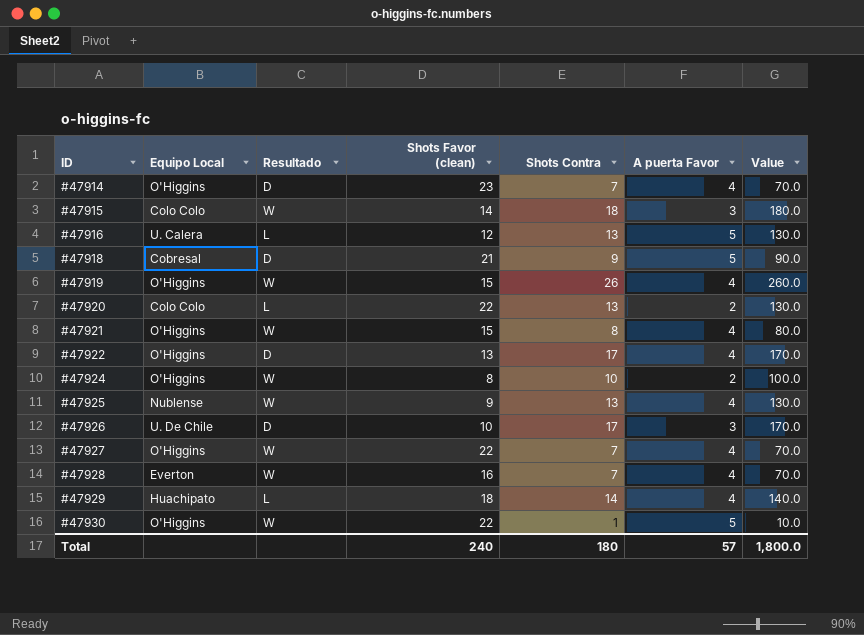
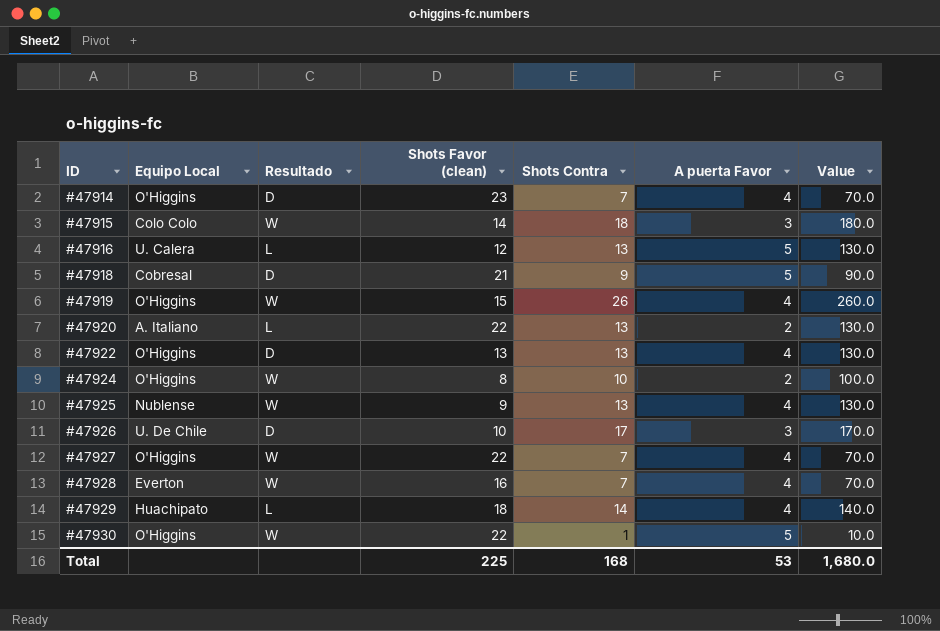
row #47921: O'Higgins | W | 15 | 8 | 4 | 80.0 -> none
#47920 | Equipo Local: Colo Colo -> A. Italiano
#47922 | Shots Contra: 17 -> 13
#47922 | Value: 170.0 -> 130.0
Total | Shots Favor (clean): 240 -> 225
Total | Shots Contra: 180 -> 168
Total | A puerta Favor: 57 -> 53
Total | Value: 1,800.0 -> 1,680.0

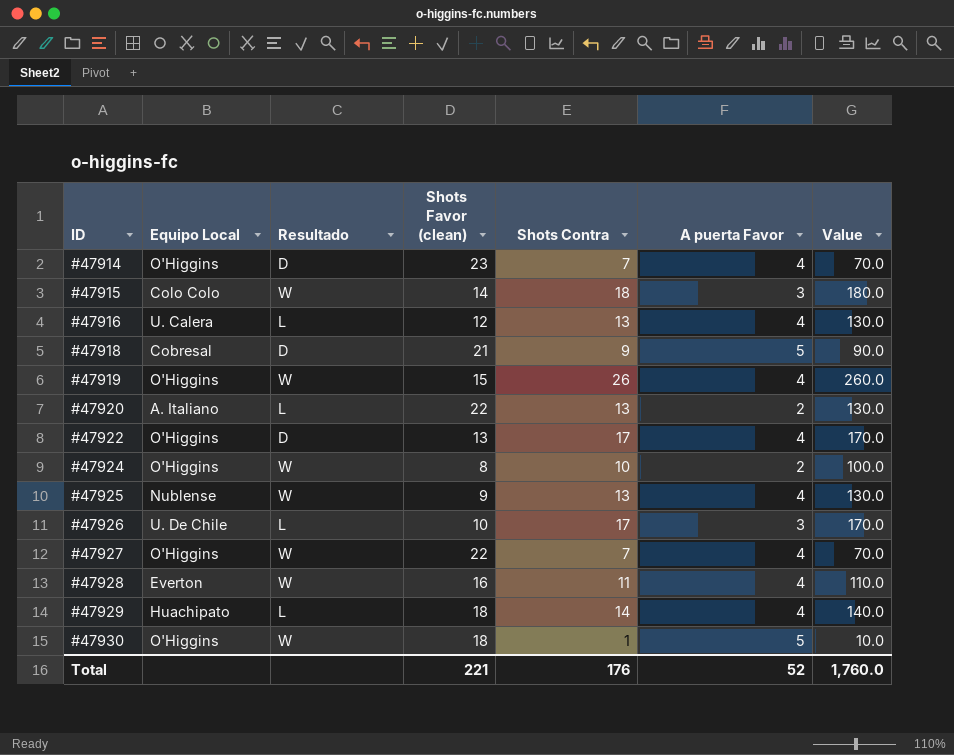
#47916 | A puerta Favor: 5 -> 4
#47922 | Shots Contra: 13 -> 17
#47922 | Value: 130.0 -> 170.0
#47926 | Resultado: D -> L
#47928 | Shots Contra: 7 -> 11
#47928 | Value: 70.0 -> 110.0
#47930 | Shots Favor (clean): 22 -> 18
Total | Shots Favor (clean): 225 -> 221
Total | Shots Contra: 168 -> 176
Total | A puerta Favor: 53 -> 52
Total | Value: 1,680.0 -> 1,760.0

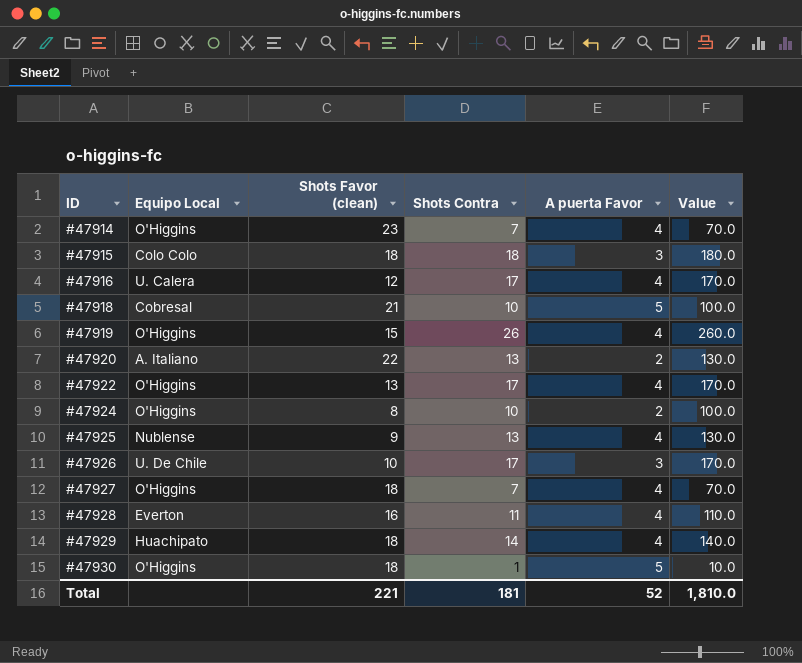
column Resultado | position: 3 -> none
#47915 | Shots Favor (clean): 14 -> 18
#47916 | Shots Contra: 13 -> 17
#47916 | Value: 130.0 -> 170.0
#47918 | Shots Contra: 9 -> 10
#47918 | Value: 90.0 -> 100.0
#47927 | Shots Favor (clean): 22 -> 18
Total | Shots Contra: 176 -> 181
Total | Value: 1,760.0 -> 1,810.0

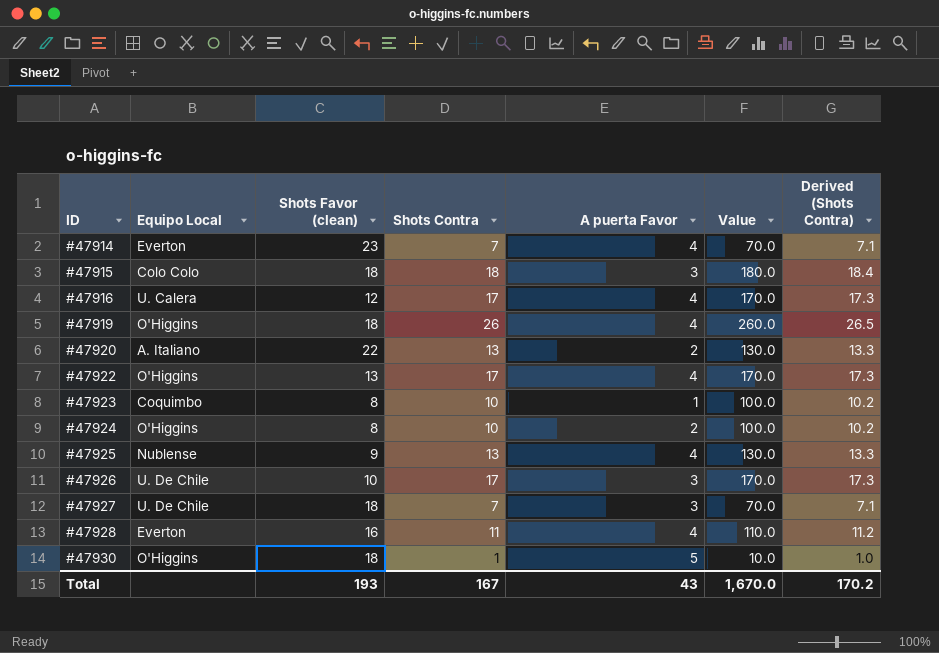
column Derived (Shots Contra) | formula: none -> [Shots Contra] * 1.02
row #47918: Cobresal | 21 | 10 | 5 | 100.0 -> none
row #47929: Huachipato | 18 | 14 | 4 | 140.0 -> none
#47914 | Equipo Local: O'Higgins -> Everton
#47919 | Shots Favor (clean): 15 -> 18
row #47923: none -> Coquimbo | 8 | 10 | 1 | 100.0 | 10.2
#47927 | Equipo Local: O'Higgins -> U. De Chile
#47927 | A puerta Favor: 4 -> 3
Total | Shots Favor (clean): 221 -> 193
Total | Shots Contra: 181 -> 167
Total | A puerta Favor: 52 -> 43
Total | Value: 1,810.0 -> 1,670.0

